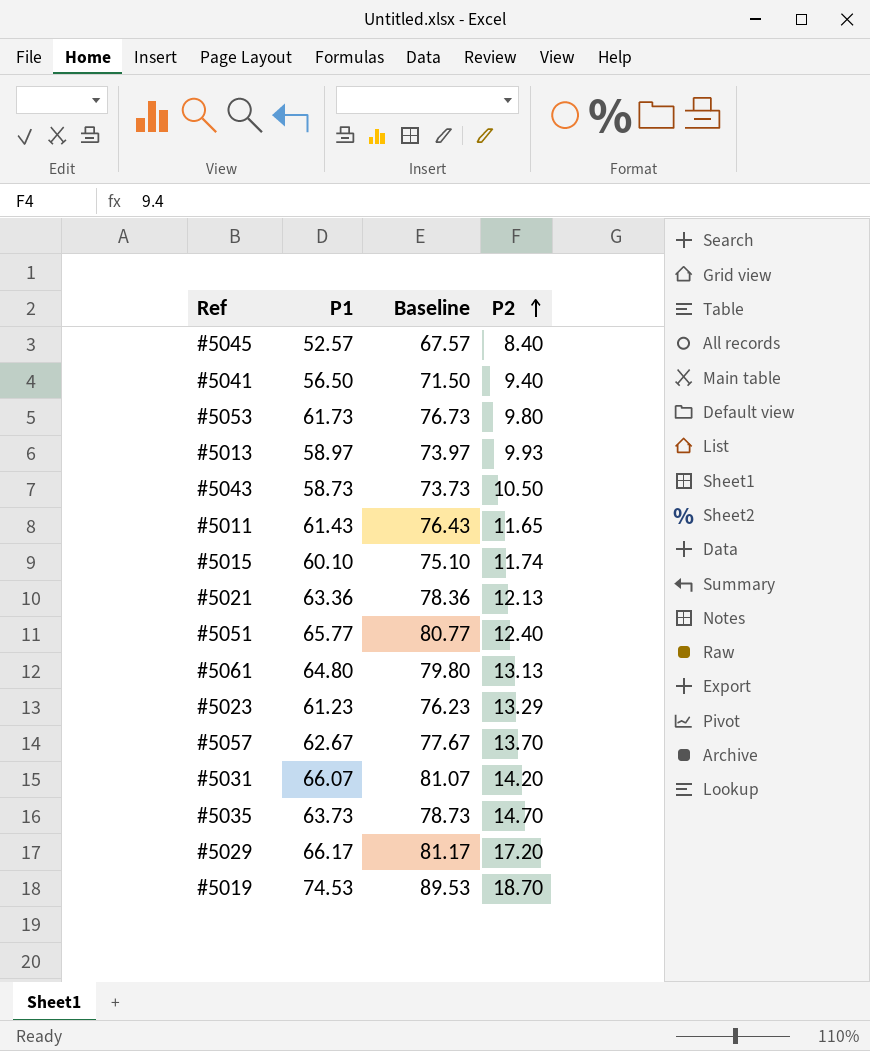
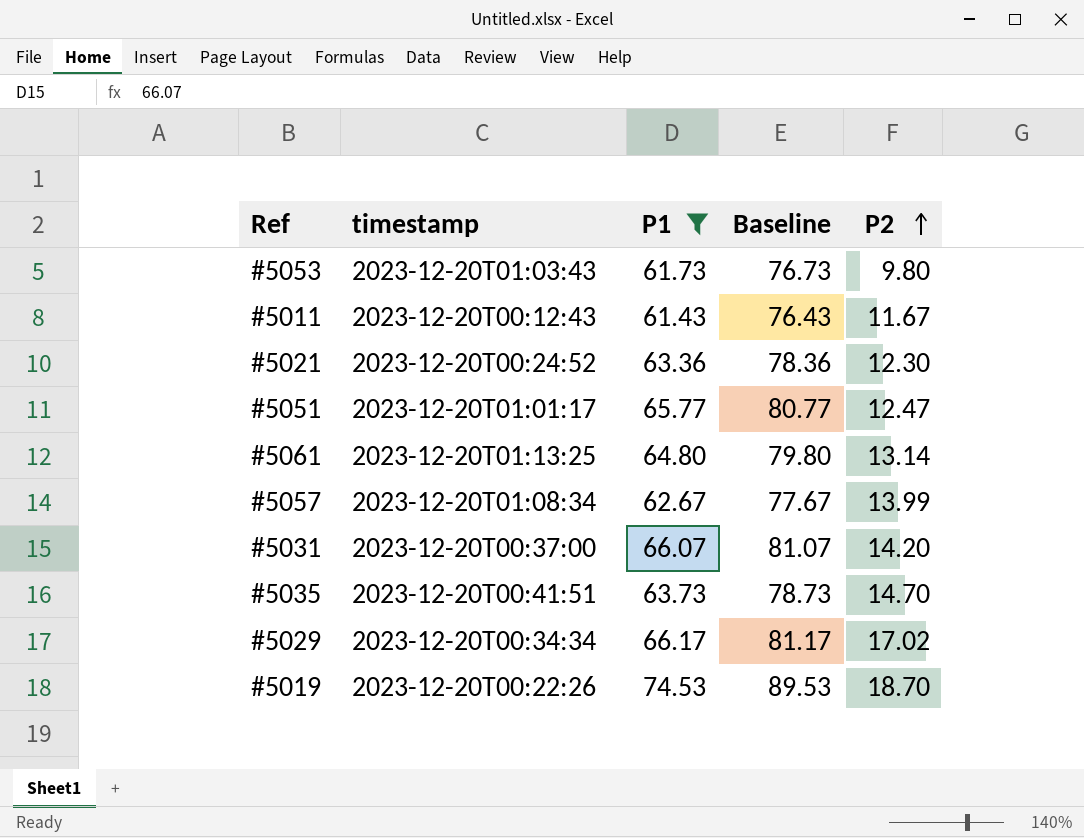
filter: none -> P1 >= 61.43
column timestamp | position: none -> 2
#5011 | P2: 11.65 -> 11.67
#5021 | P2: 12.13 -> 12.30
#5051 | P2: 12.40 -> 12.47
#5061 | P2: 13.13 -> 13.14
#5057 | P2: 13.70 -> 13.99
#5029 | P2: 17.20 -> 17.02

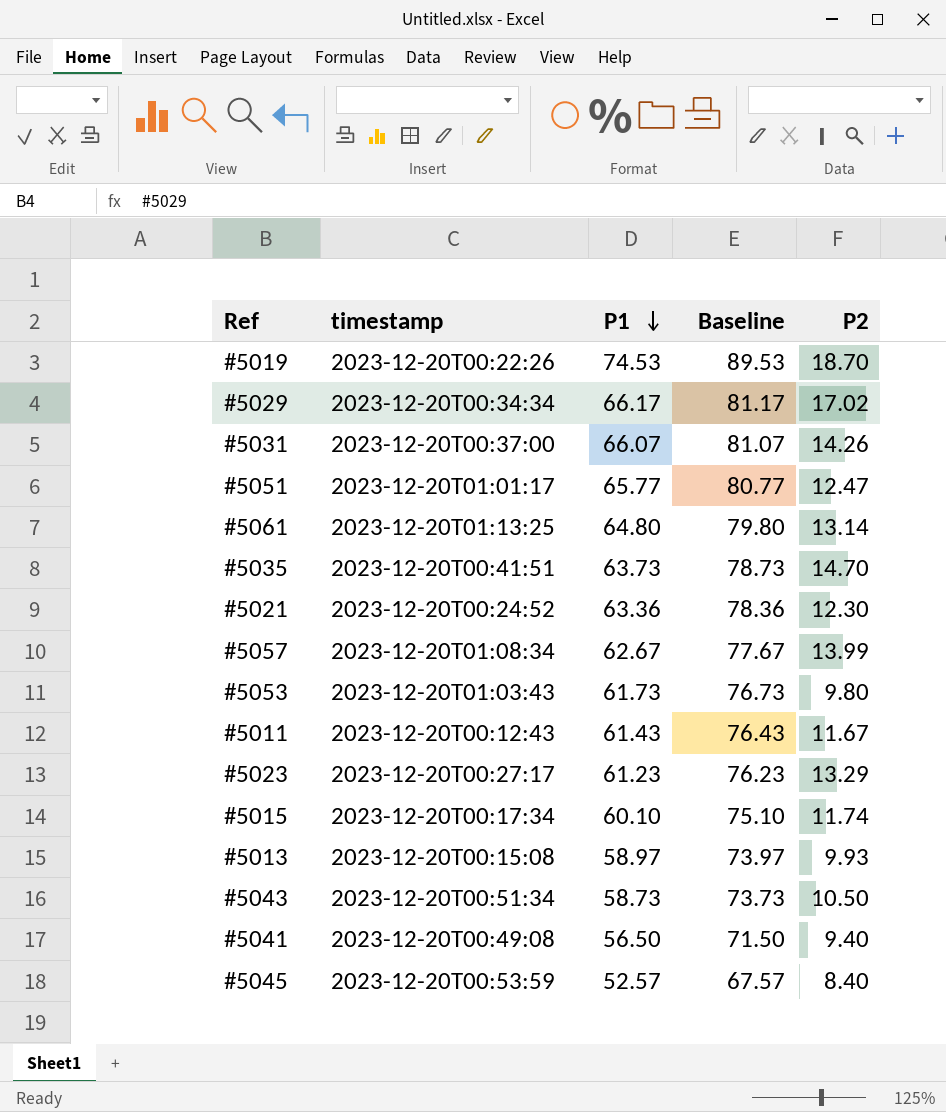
filter: P1 >= 61.43 -> none
row order: P2 ascending -> P1 descending
#5031 | P2: 14.20 -> 14.26

